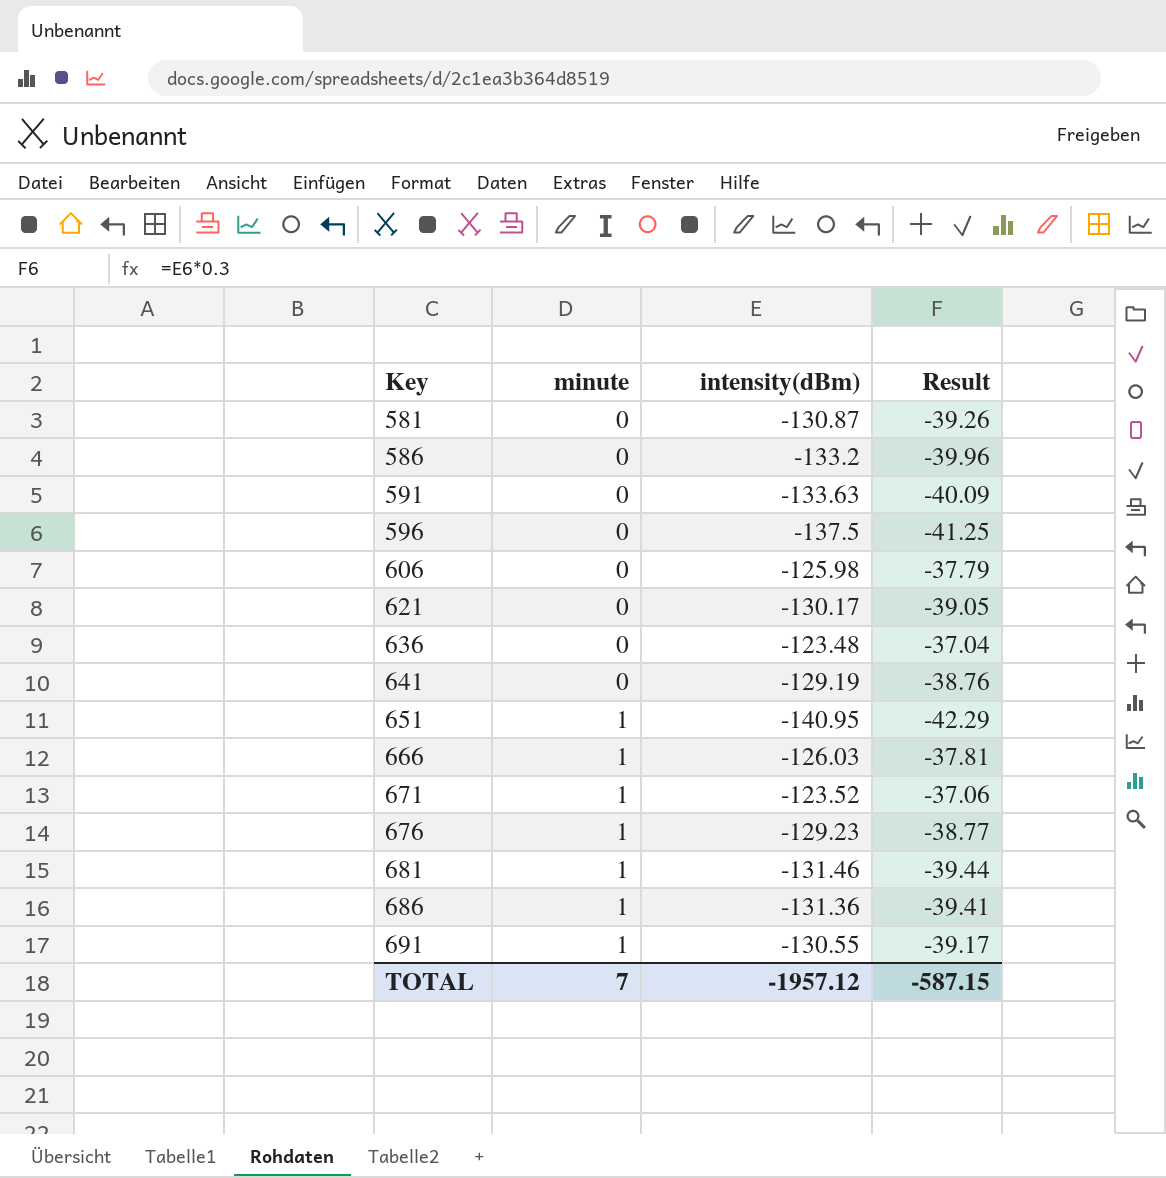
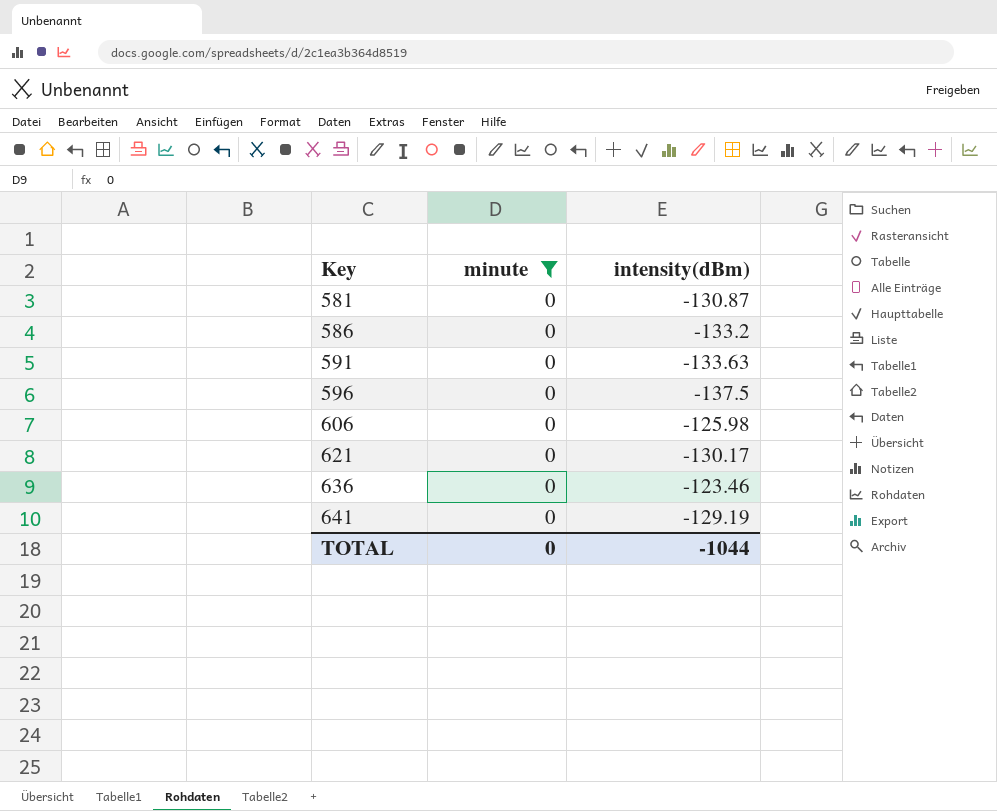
filter: none -> minute = 0
column Result | formula: [intensity(dBm)] * 0.3 -> none
636 | intensity(dBm): -123.48 -> -123.46
TOTAL | minute: 7 -> 0
TOTAL | intensity(dBm): -1957.12 -> -1044

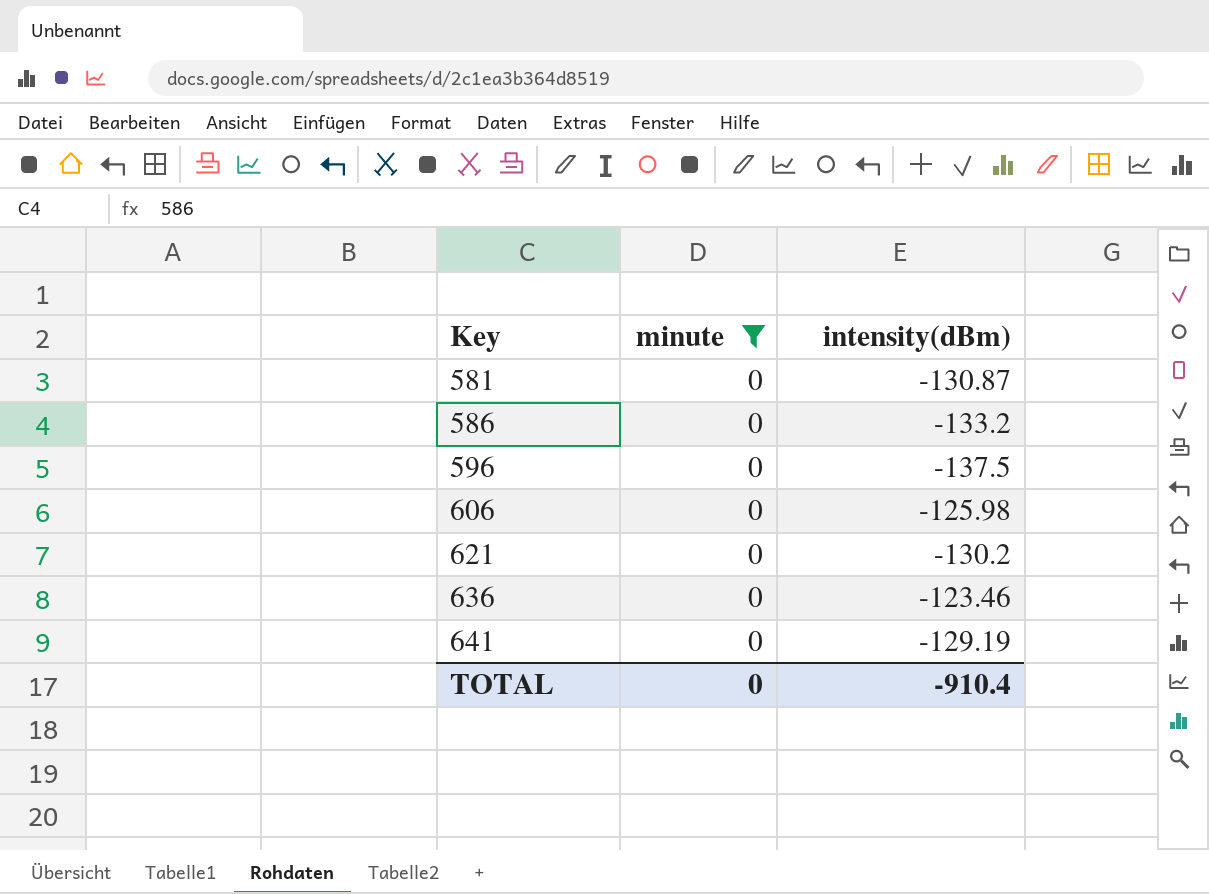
row 591: 0 | -133.63 -> none
621 | intensity(dBm): -130.17 -> -130.2
TOTAL | intensity(dBm): -1044 -> -910.4

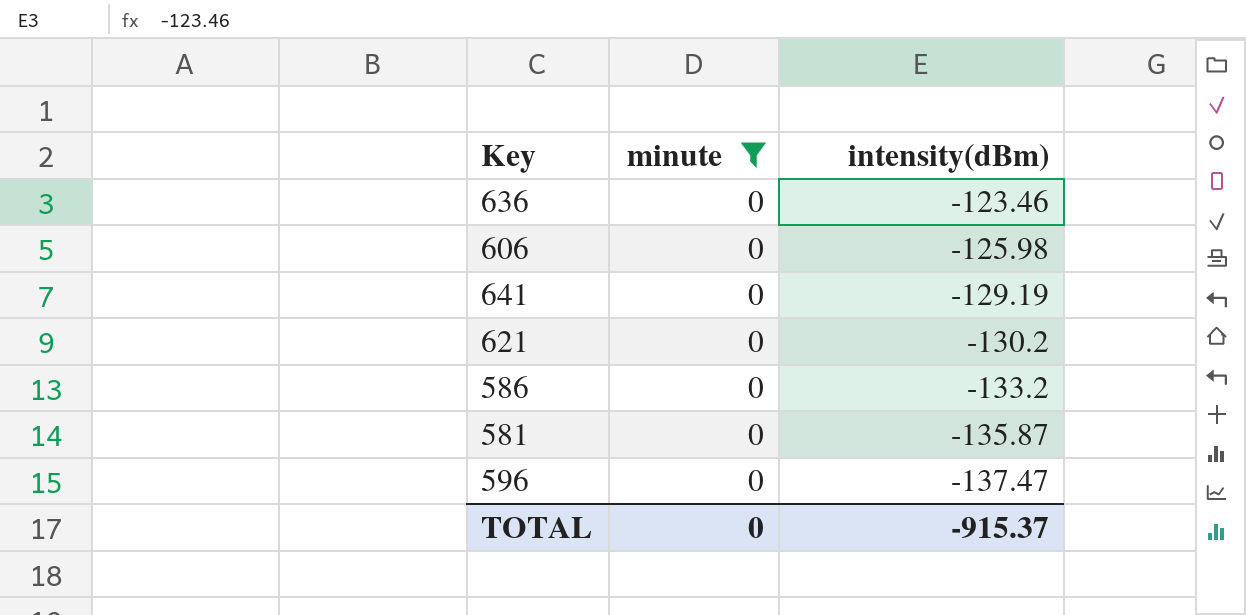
row order: Key ascending -> intensity(dBm) descending
581 | intensity(dBm): -130.87 -> -135.87
596 | intensity(dBm): -137.5 -> -137.47
TOTAL | intensity(dBm): -910.4 -> -915.37

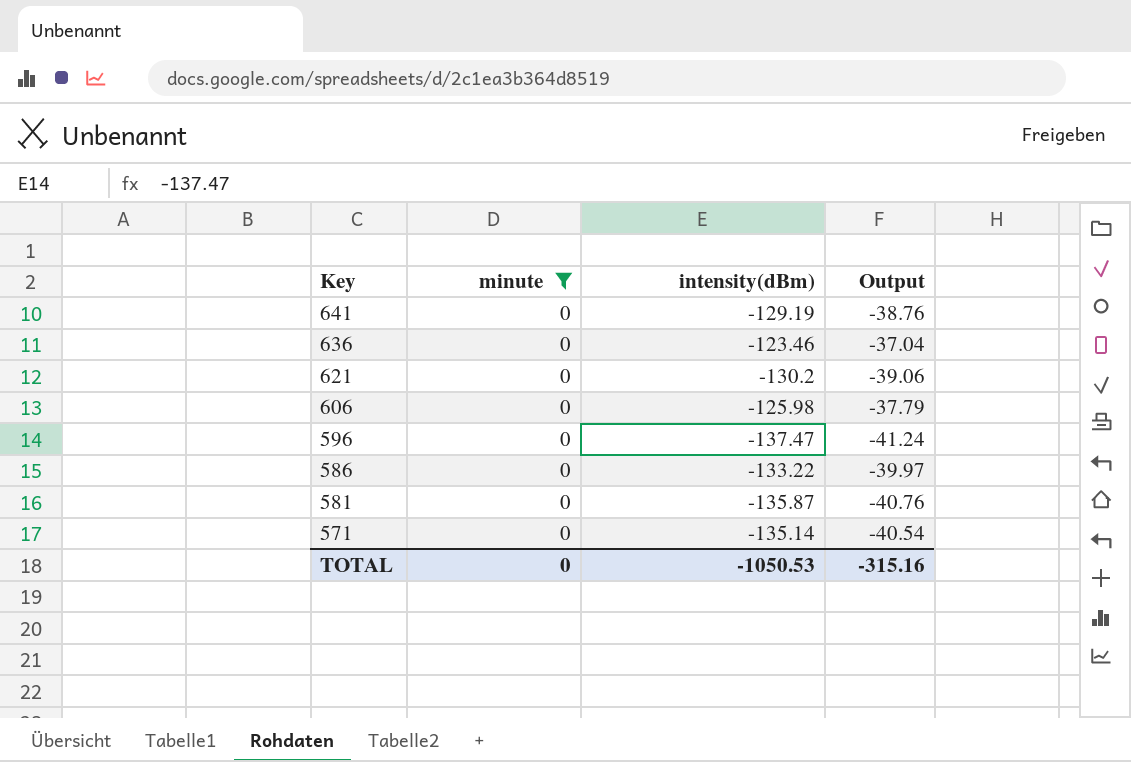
row order: intensity(dBm) descending -> Key descending
column Output | formula: none -> [intensity(dBm)] * 0.3
586 | intensity(dBm): -133.2 -> -133.22
row 571: none -> 0 | -135.14 | -40.54
TOTAL | intensity(dBm): -915.37 -> -1050.53

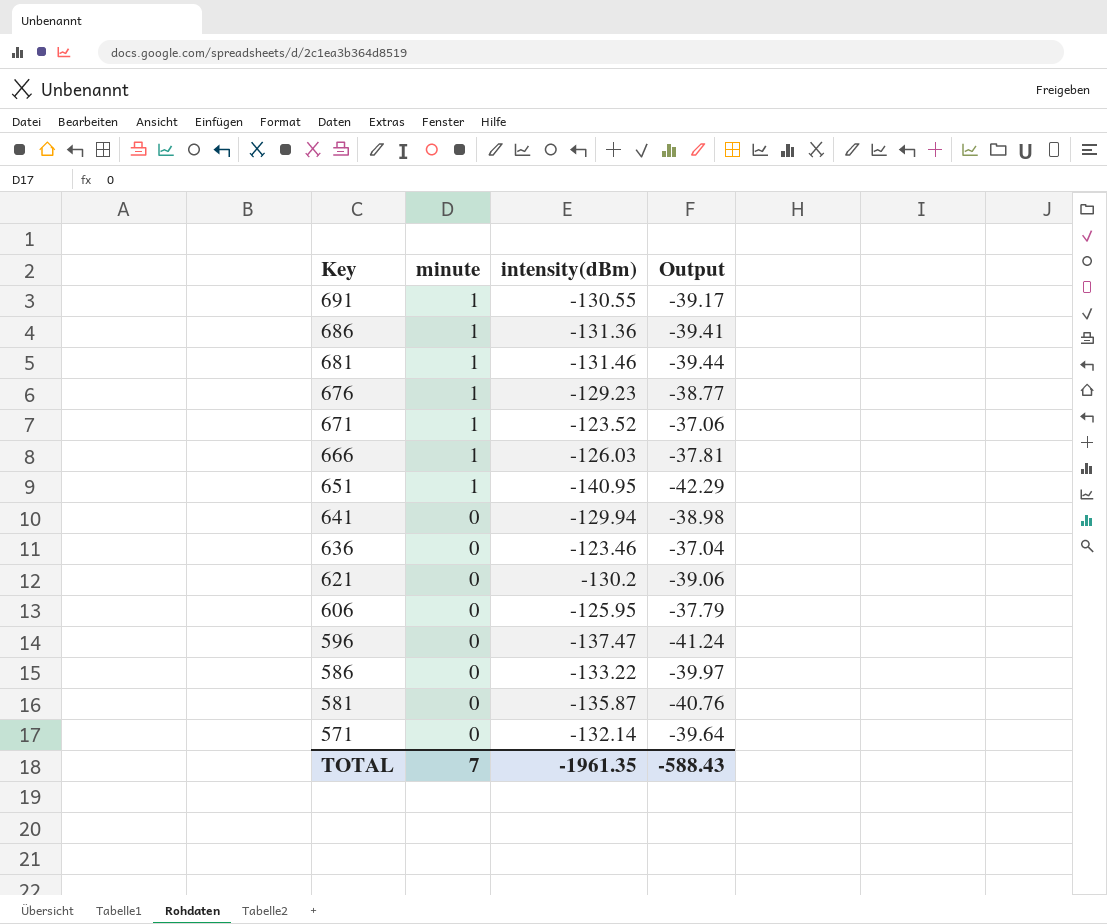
filter: minute = 0 -> none
641 | intensity(dBm): -129.19 -> -129.94
641 | Output: -38.76 -> -38.98
606 | intensity(dBm): -125.98 -> -125.95
571 | intensity(dBm): -135.14 -> -132.14
571 | Output: -40.54 -> -39.64
TOTAL | minute: 0 -> 7
TOTAL | intensity(dBm): -1050.53 -> -1961.35
TOTAL | Output: -315.16 -> -588.43

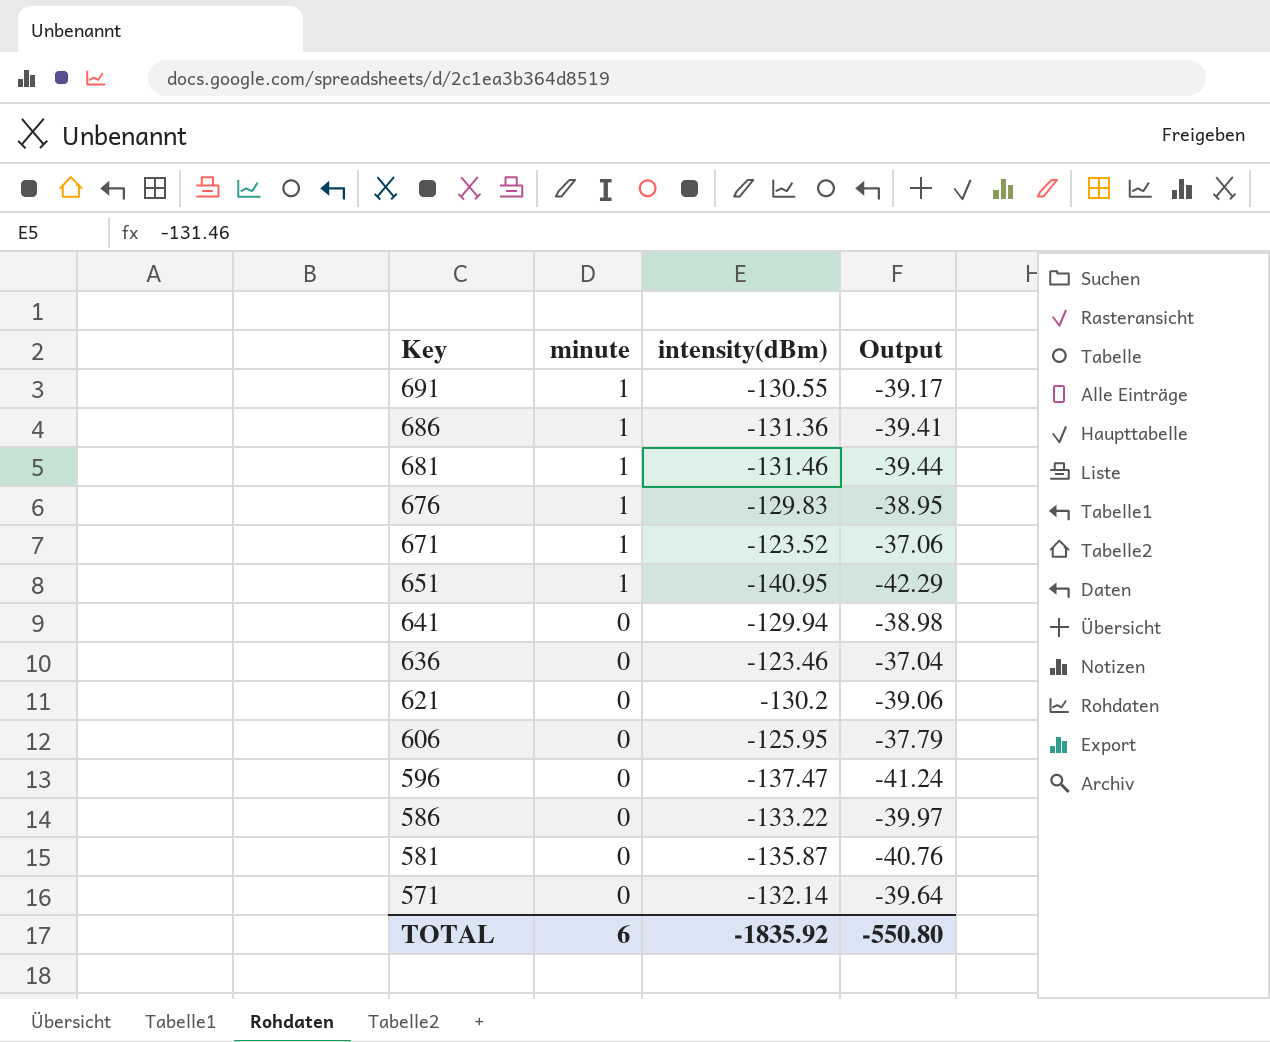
row 666: 1 | -126.03 | -37.81 -> none
676 | intensity(dBm): -129.23 -> -129.83
676 | Output: -38.77 -> -38.95
TOTAL | minute: 7 -> 6
TOTAL | intensity(dBm): -1961.35 -> -1835.92
TOTAL | Output: -588.43 -> -550.80

